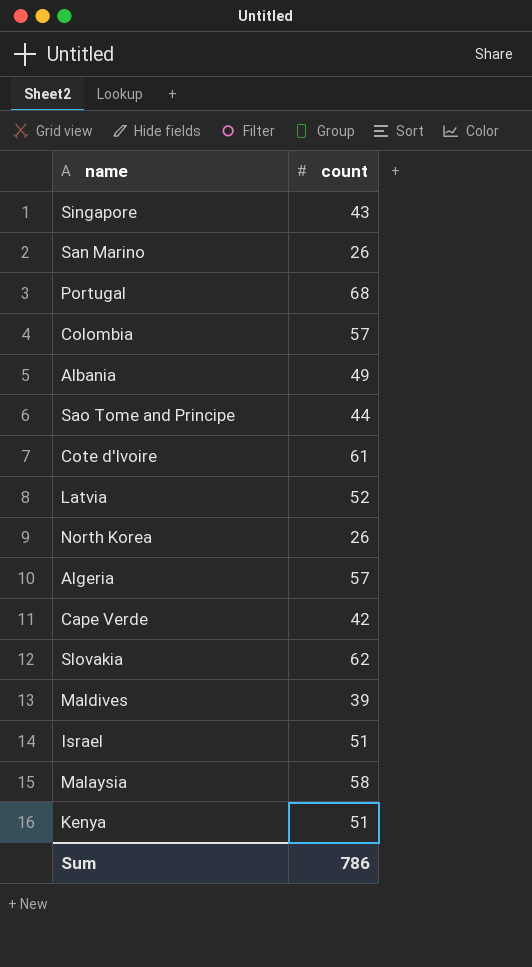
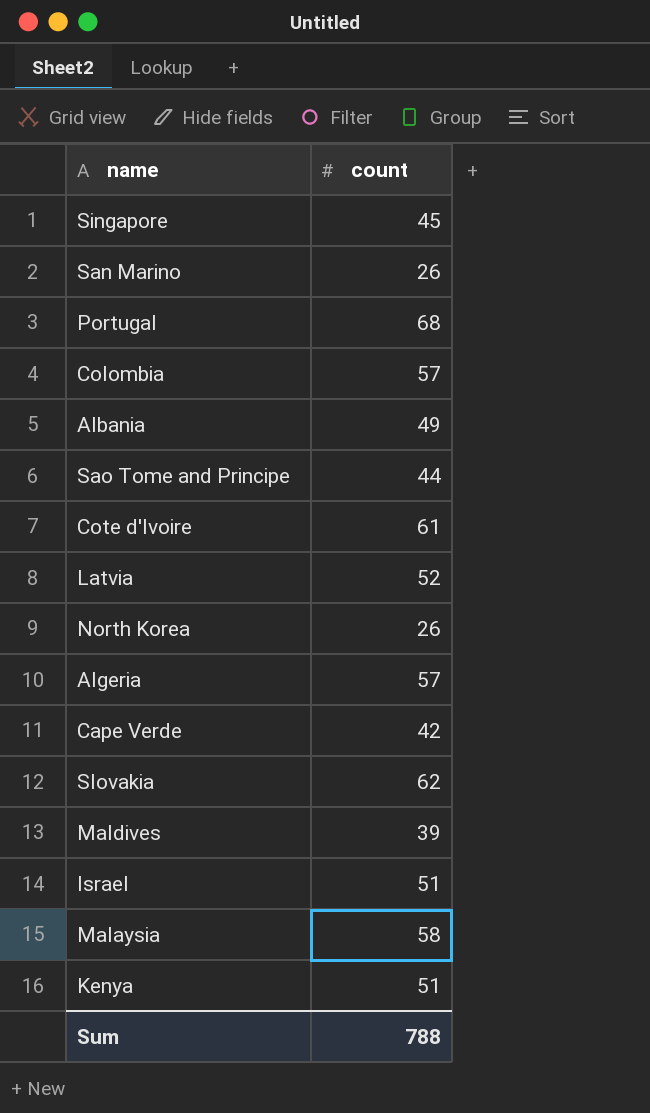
Singapore | count: 43 -> 45
Sum | count: 786 -> 788

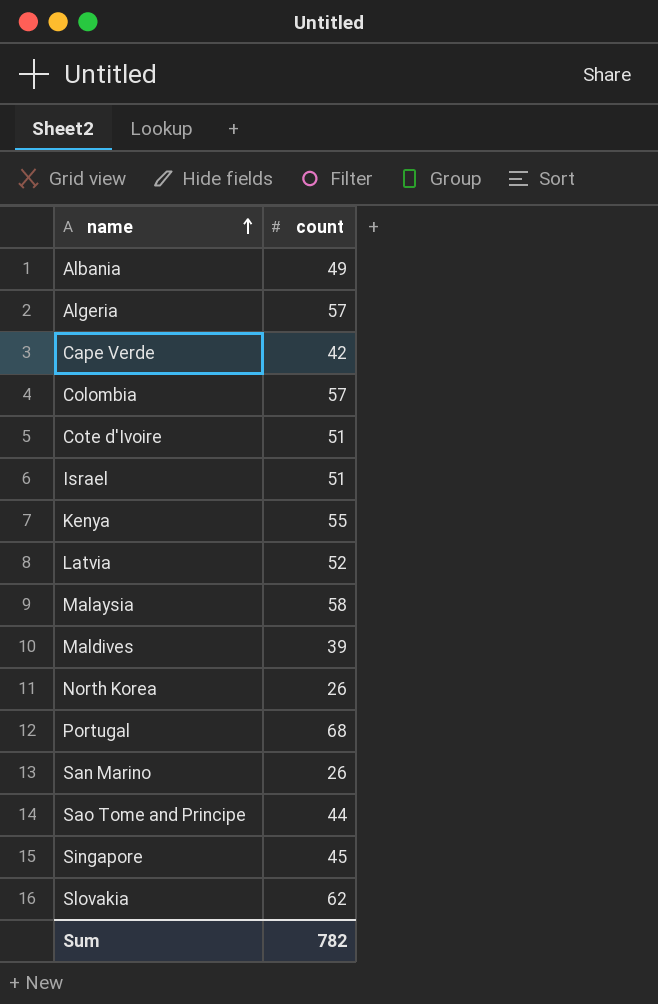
row order: none -> name ascending
Cote d'Ivoire | count: 61 -> 51
Kenya | count: 51 -> 55
Sum | count: 788 -> 782

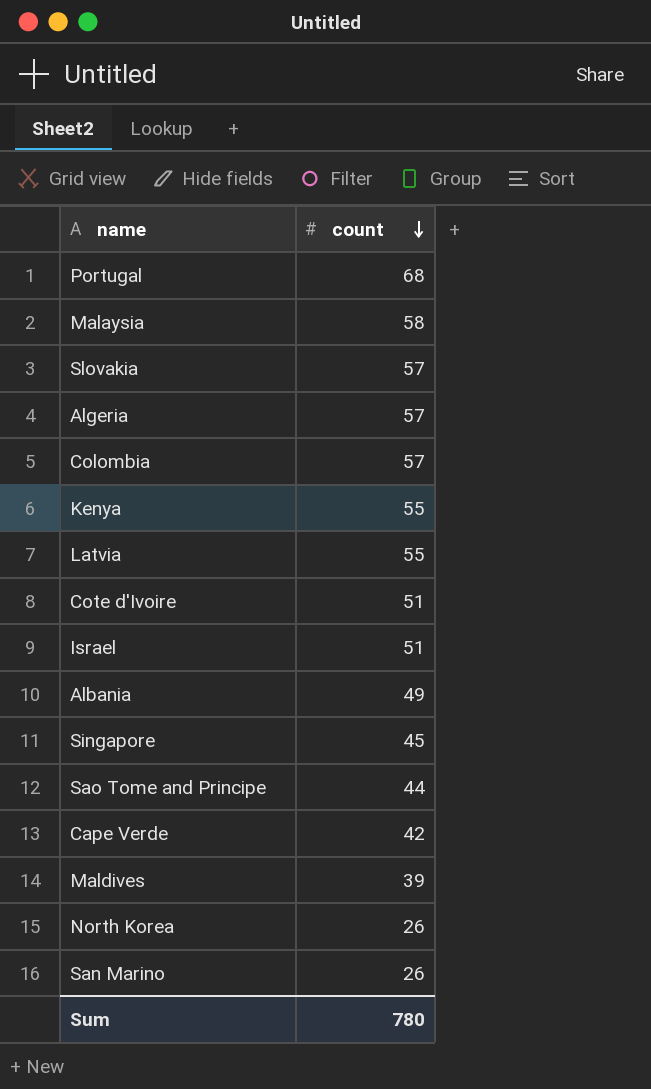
row order: name ascending -> count descending
Slovakia | count: 62 -> 57
Latvia | count: 52 -> 55
Sum | count: 782 -> 780

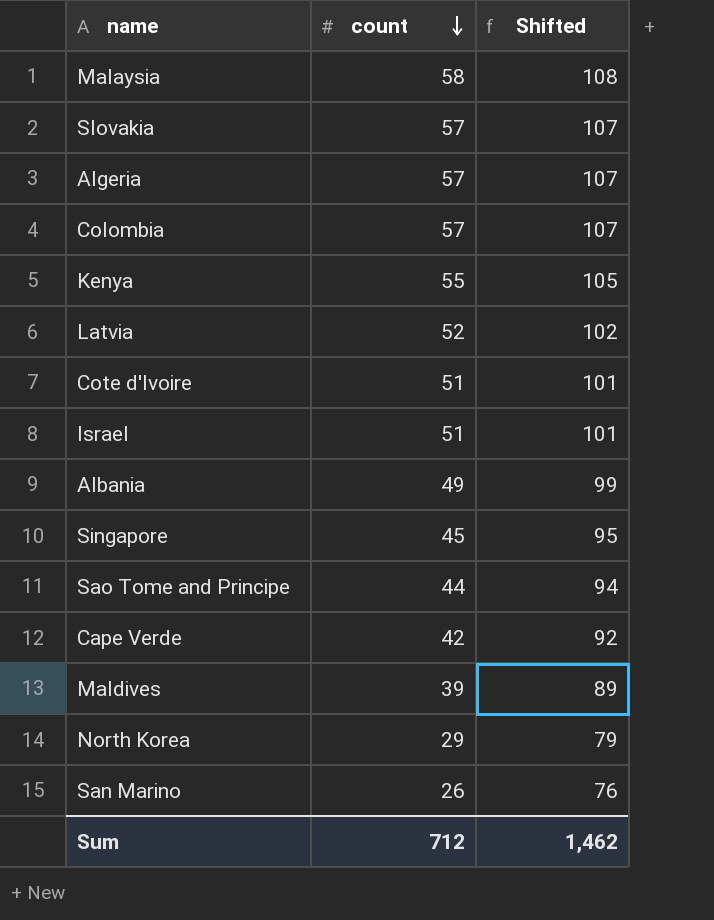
column Shifted | formula: none -> [count] + 50
row Portugal: 68 -> none
Latvia | count: 55 -> 52
North Korea | count: 26 -> 29
Sum | count: 780 -> 712

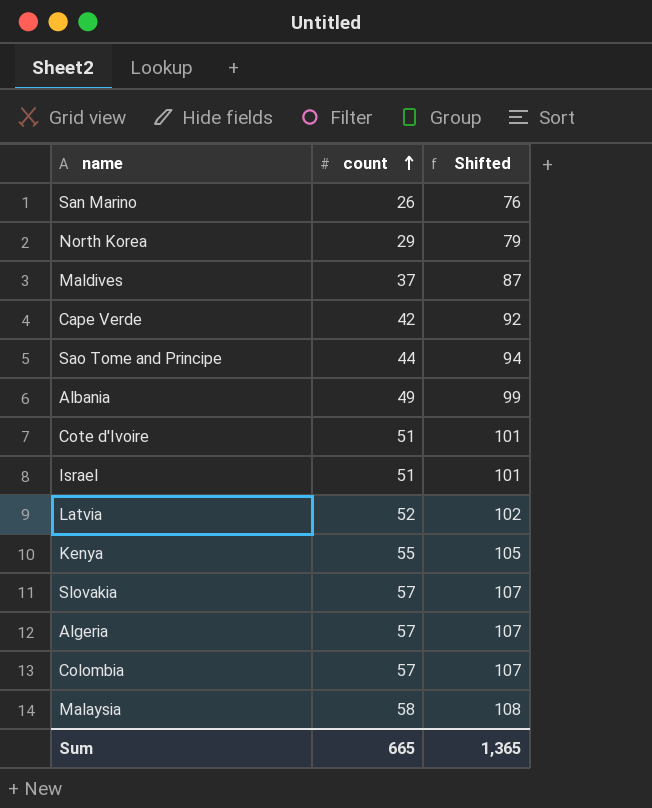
row order: count descending -> count ascending
row Singapore: 45 | 95 -> none
Maldives | count: 39 -> 37
Maldives | Shifted: 89 -> 87
Sum | count: 712 -> 665
Sum | Shifted: 1,462 -> 1,365

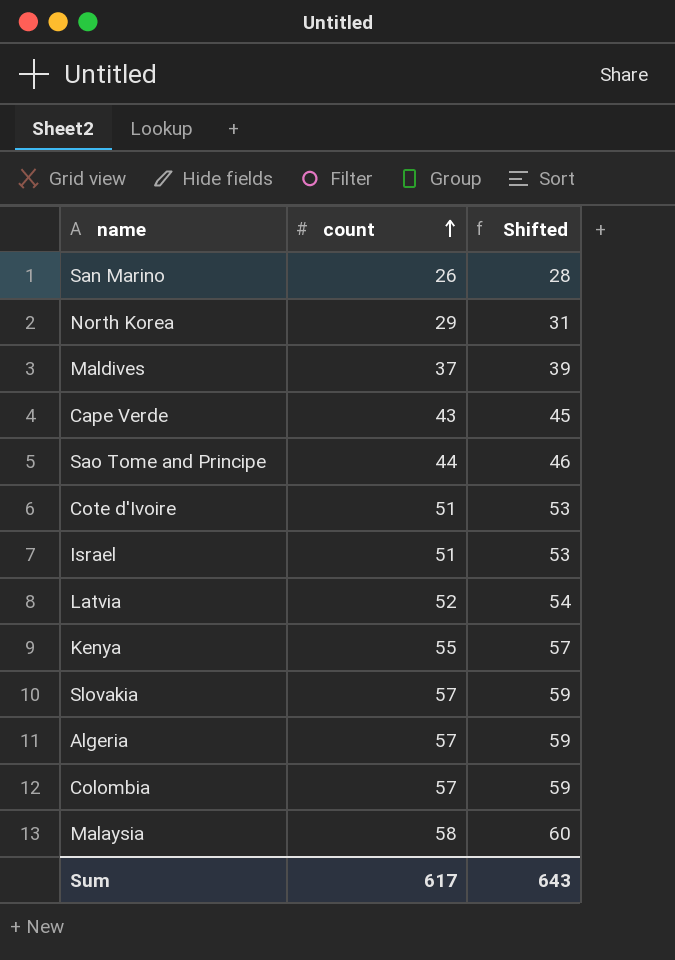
column Shifted | formula: [count] + 50 -> [count] + 2
row Albania: 49 | 99 -> none
Cape Verde | count: 42 -> 43
Sum | count: 665 -> 617
Sum | Shifted: 1,365 -> 643

